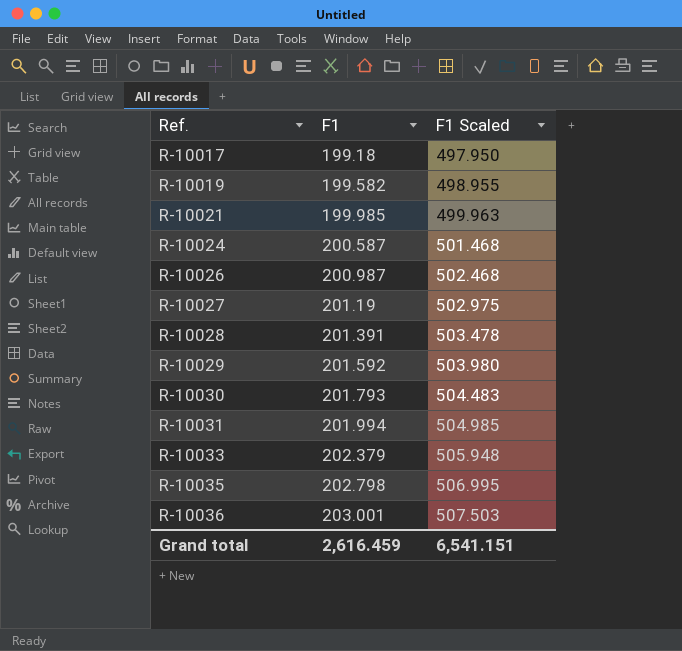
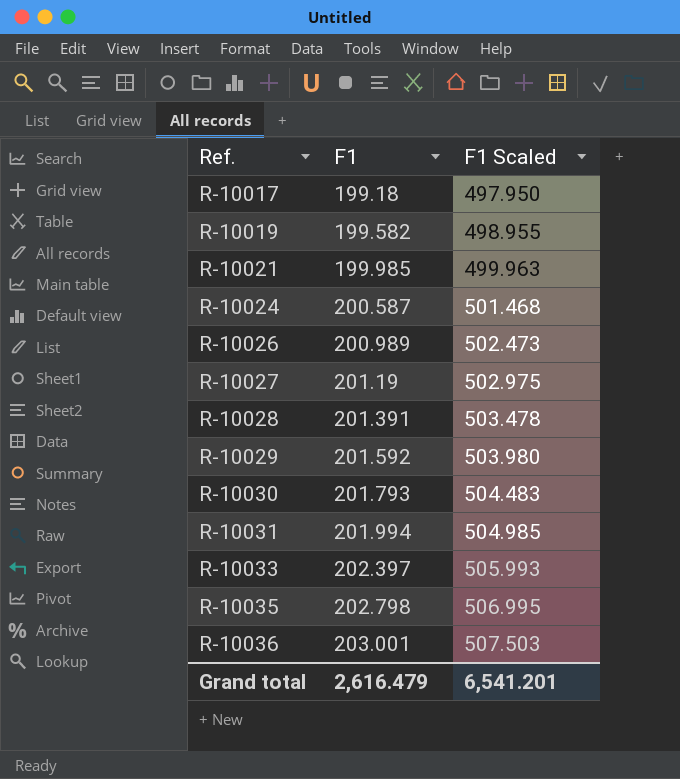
R-10026 | F1: 200.987 -> 200.989
R-10026 | F1 Scaled: 502.468 -> 502.473
R-10033 | F1: 202.379 -> 202.397
R-10033 | F1 Scaled: 505.948 -> 505.993
Grand total | F1: 2,616.459 -> 2,616.479
Grand total | F1 Scaled: 6,541.151 -> 6,541.201

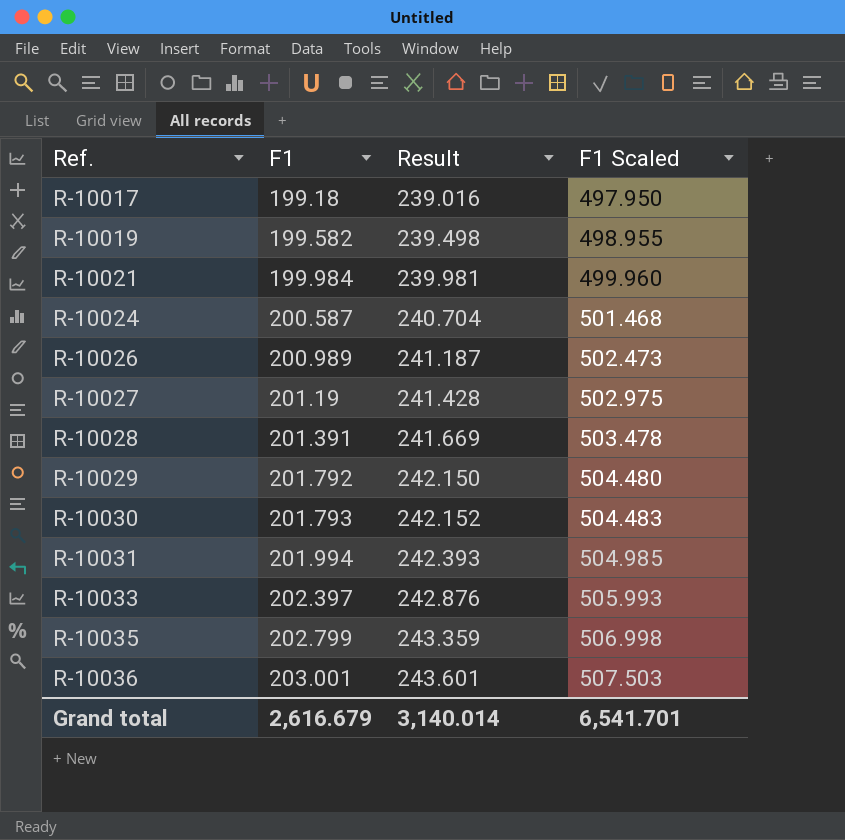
column Result | formula: none -> [F1] * 1.2
R-10021 | F1: 199.985 -> 199.984
R-10021 | F1 Scaled: 499.963 -> 499.960
R-10029 | F1: 201.592 -> 201.792
R-10029 | F1 Scaled: 503.980 -> 504.480
R-10035 | F1: 202.798 -> 202.799
R-10035 | F1 Scaled: 506.995 -> 506.998
Grand total | F1: 2,616.479 -> 2,616.679
Grand total | F1 Scaled: 6,541.201 -> 6,541.701

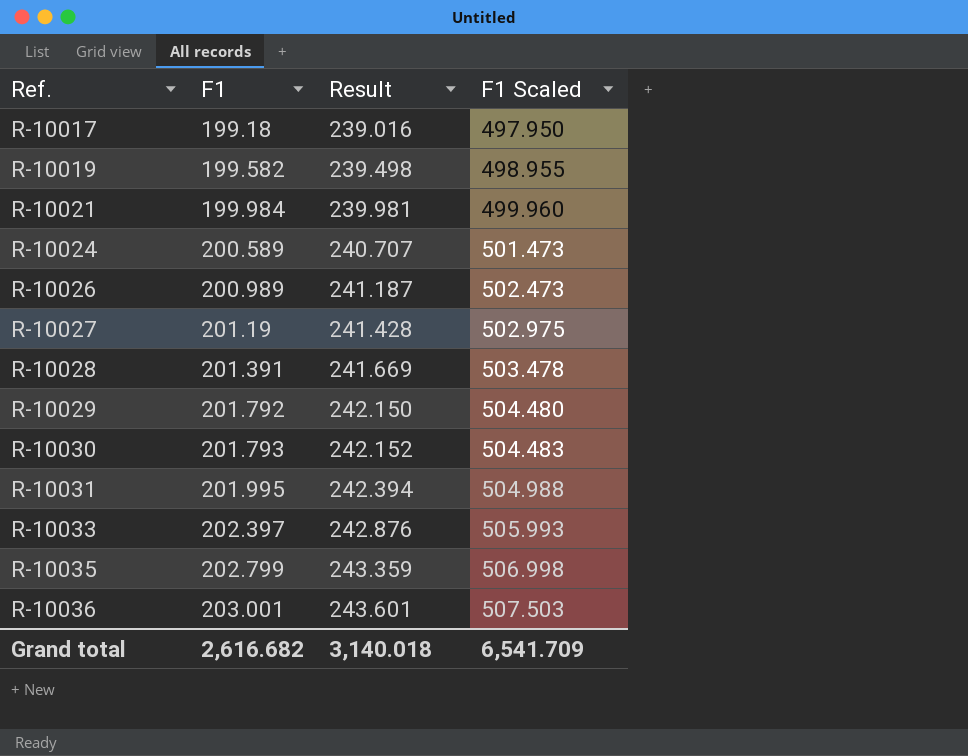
R-10024 | F1: 200.587 -> 200.589
R-10024 | Result: 240.704 -> 240.707
R-10024 | F1 Scaled: 501.468 -> 501.473
R-10031 | F1: 201.994 -> 201.995
R-10031 | Result: 242.393 -> 242.394
R-10031 | F1 Scaled: 504.985 -> 504.988
Grand total | F1: 2,616.679 -> 2,616.682
Grand total | Result: 3,140.014 -> 3,140.018
Grand total | F1 Scaled: 6,541.701 -> 6,541.709

